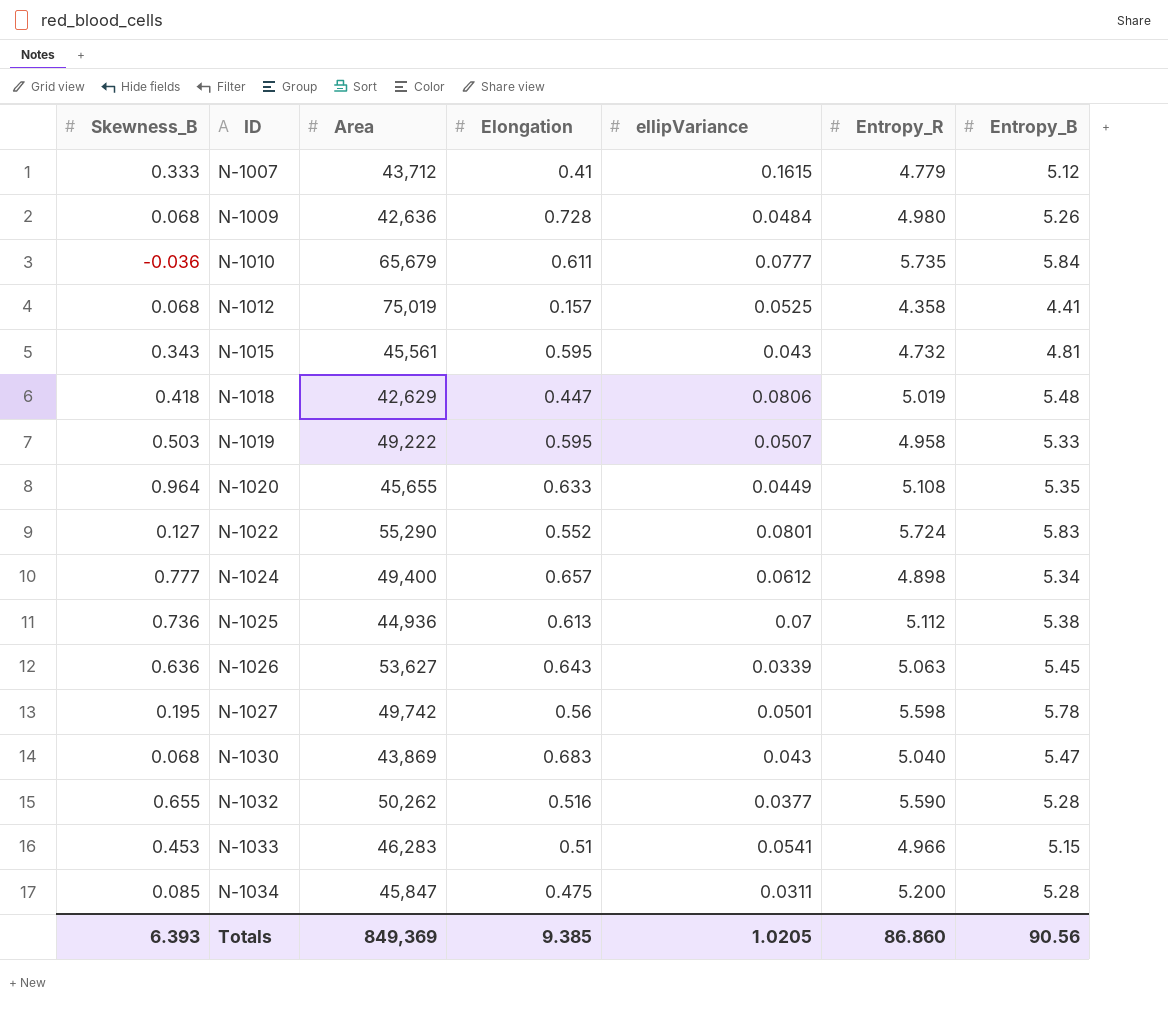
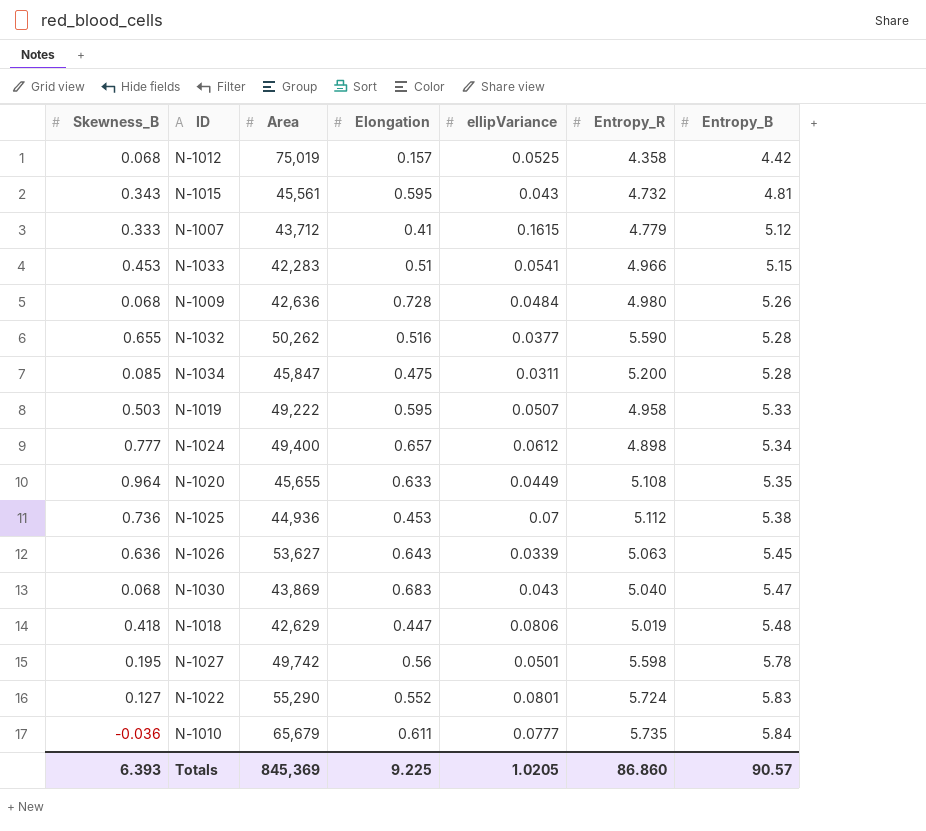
row order: ID ascending -> Entropy_B ascending
N-1012 | Entropy_B: 4.41 -> 4.42
N-1033 | Area: 46,283 -> 42,283
N-1025 | Elongation: 0.613 -> 0.453
Totals | Area: 849,369 -> 845,369
Totals | Elongation: 9.385 -> 9.225
Totals | Entropy_B: 90.56 -> 90.57

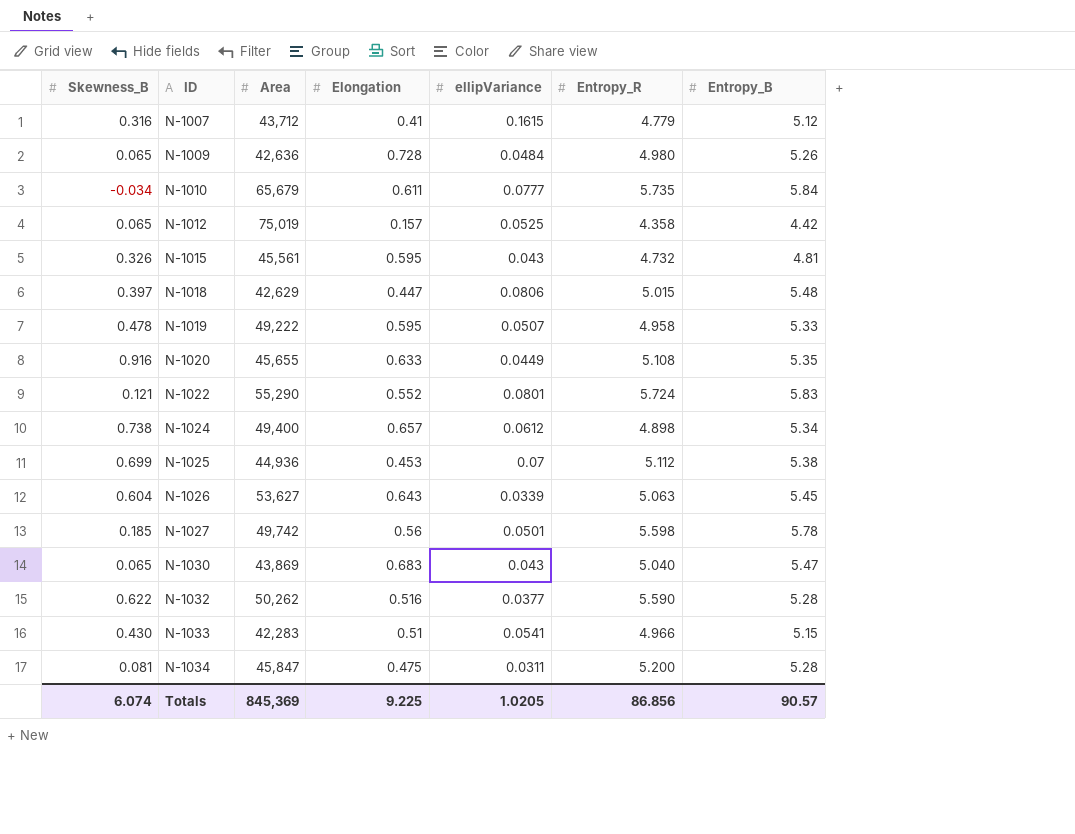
row order: Entropy_B ascending -> ID ascending
N-1007 | Skewness_B: 0.333 -> 0.316
N-1009 | Skewness_B: 0.068 -> 0.065
N-1010 | Skewness_B: -0.036 -> -0.034
N-1012 | Skewness_B: 0.068 -> 0.065
N-1015 | Skewness_B: 0.343 -> 0.326
N-1018 | Skewness_B: 0.418 -> 0.397
N-1018 | Entropy_R: 5.019 -> 5.015
N-1019 | Skewness_B: 0.503 -> 0.478
N-1020 | Skewness_B: 0.964 -> 0.916
N-1022 | Skewness_B: 0.127 -> 0.121
N-1024 | Skewness_B: 0.777 -> 0.738
N-1025 | Skewness_B: 0.736 -> 0.699
N-1026 | Skewness_B: 0.636 -> 0.604
N-1027 | Skewness_B: 0.195 -> 0.185
N-1030 | Skewness_B: 0.068 -> 0.065
N-1032 | Skewness_B: 0.655 -> 0.622
N-1033 | Skewness_B: 0.453 -> 0.430
N-1034 | Skewness_B: 0.085 -> 0.081
Totals | Skewness_B: 6.393 -> 6.074
Totals | Entropy_R: 86.860 -> 86.856

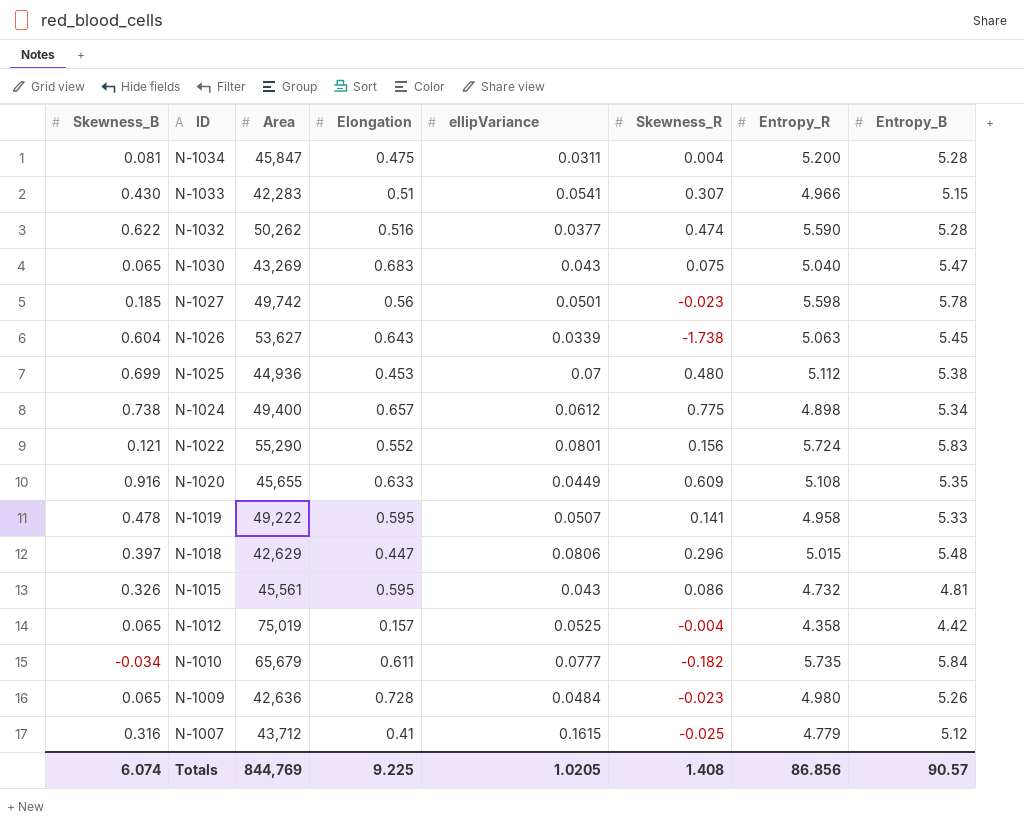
row order: ID ascending -> ID descending
column Skewness_R | position: none -> 6
N-1030 | Area: 43,869 -> 43,269
Totals | Area: 845,369 -> 844,769

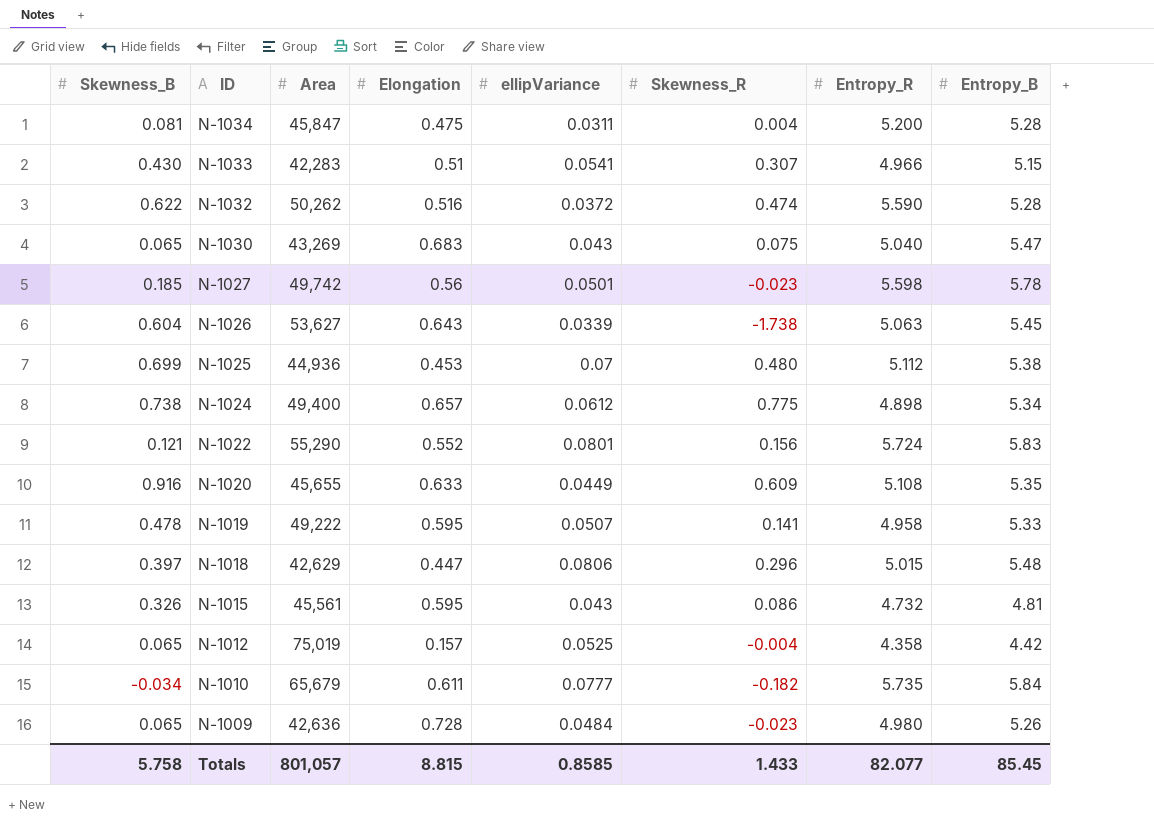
row N-1007: 0.316 | 43,712 | 0.41 | 0.1615 | -0.025 | 4.779 | 5.12 -> none
N-1032 | ellipVariance: 0.0377 -> 0.0372
Totals | Skewness_B: 6.074 -> 5.758
Totals | Area: 844,769 -> 801,057
Totals | Elongation: 9.225 -> 8.815
Totals | ellipVariance: 1.0205 -> 0.8585
Totals | Skewness_R: 1.408 -> 1.433
Totals | Entropy_R: 86.856 -> 82.077
Totals | Entropy_B: 90.57 -> 85.45

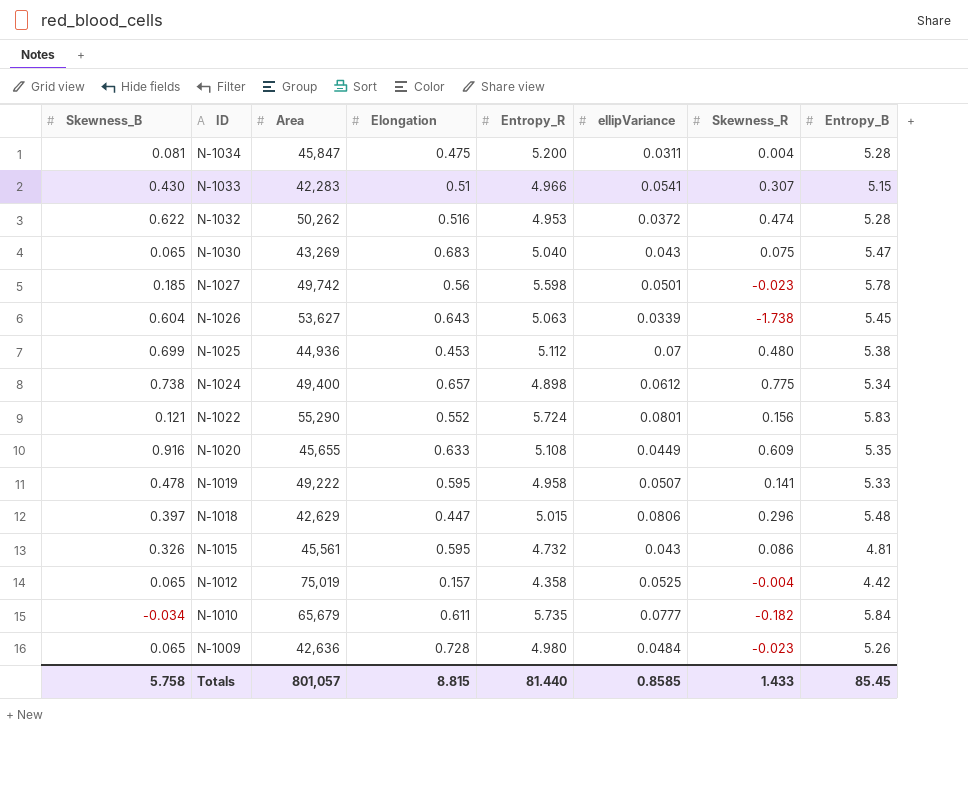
column Entropy_R | position: 7 -> 5
N-1032 | Entropy_R: 5.590 -> 4.953
Totals | Entropy_R: 82.077 -> 81.440

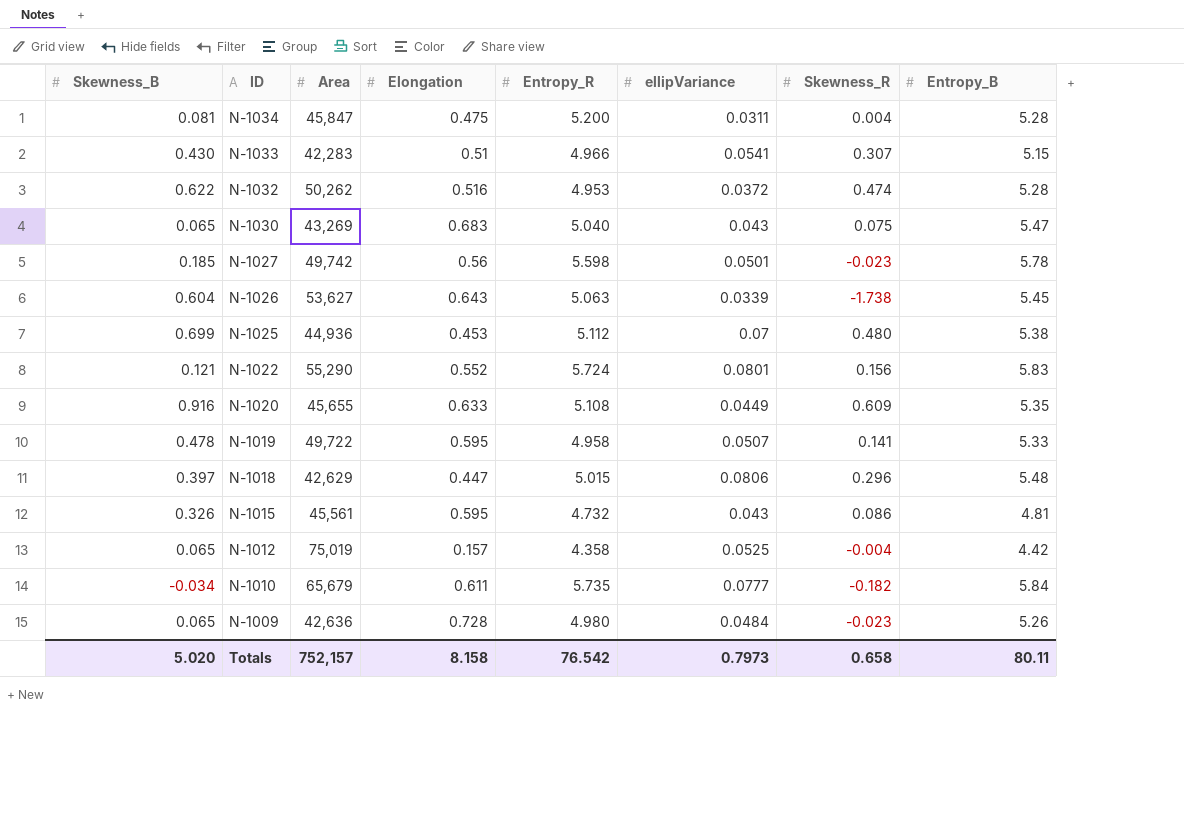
row N-1024: 0.738 | 49,400 | 0.657 | 4.898 | 0.0612 | 0.775 | 5.34 -> none
N-1019 | Area: 49,222 -> 49,722
Totals | Skewness_B: 5.758 -> 5.020
Totals | Area: 801,057 -> 752,157
Totals | Elongation: 8.815 -> 8.158
Totals | Entropy_R: 81.440 -> 76.542
Totals | ellipVariance: 0.8585 -> 0.7973
Totals | Skewness_R: 1.433 -> 0.658
Totals | Entropy_B: 85.45 -> 80.11

